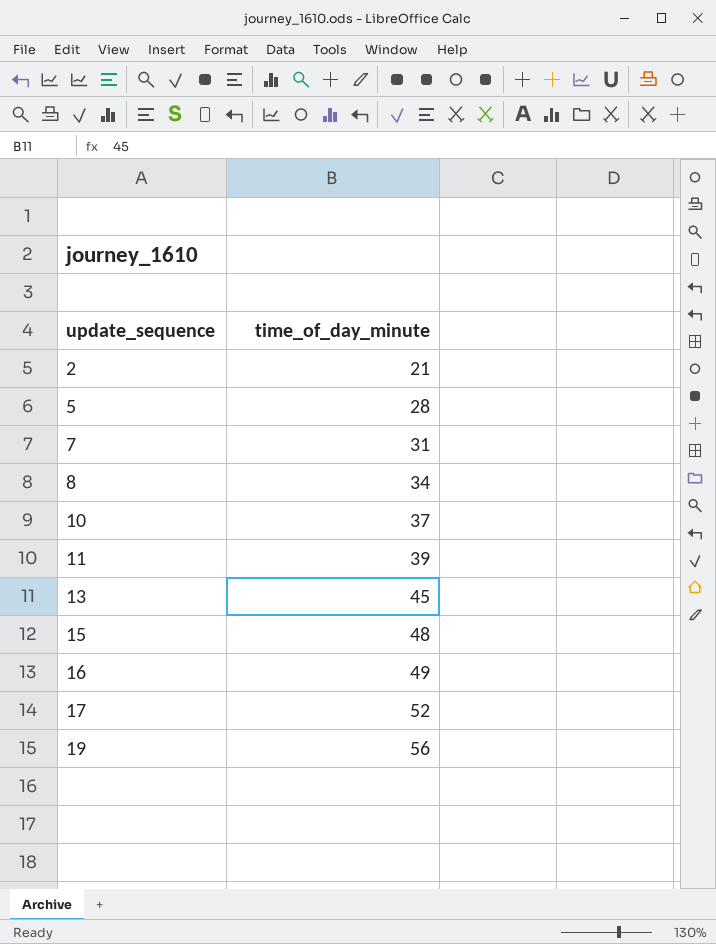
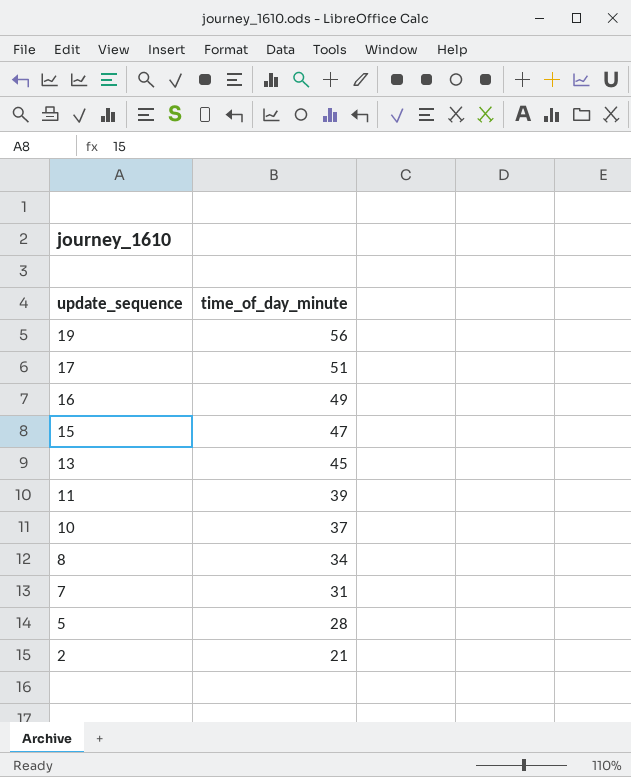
row order: update_sequence ascending -> update_sequence descending
17 | time_of_day_minute: 52 -> 51
15 | time_of_day_minute: 48 -> 47

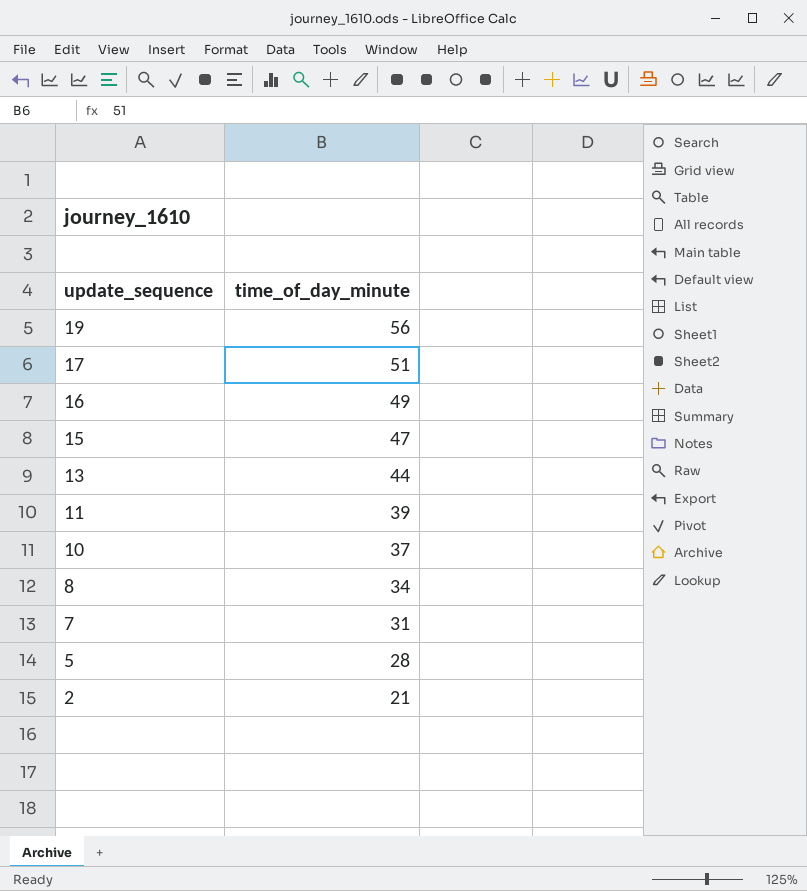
13 | time_of_day_minute: 45 -> 44

